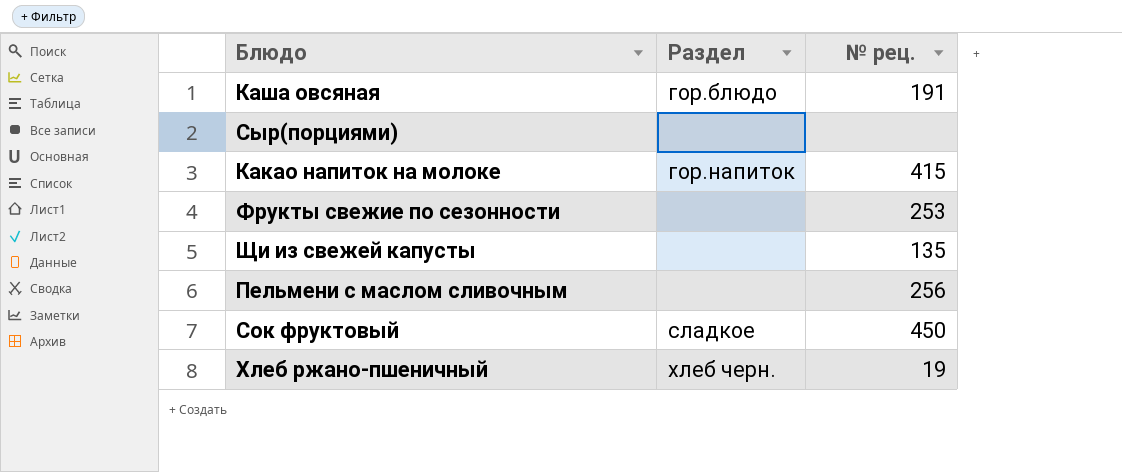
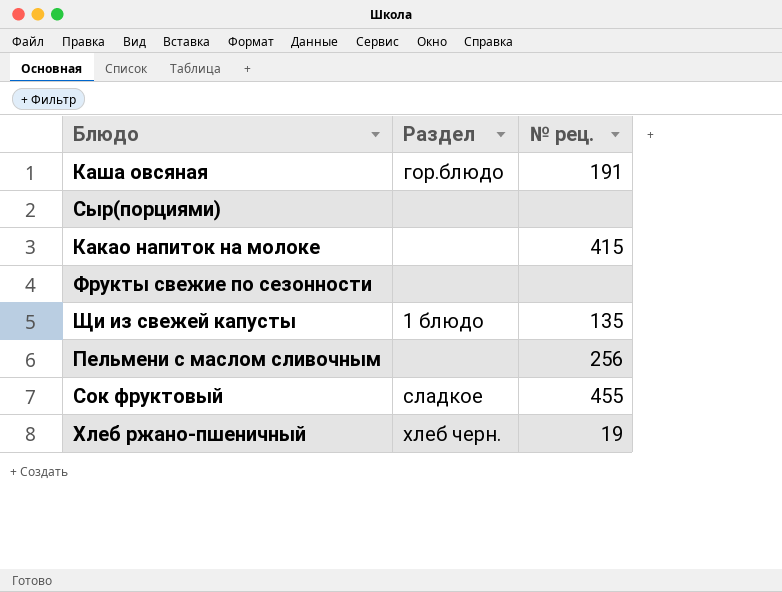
Какао напиток на молоке | Раздел: гор.напиток -> none
Фрукты свежие по сезонности | № рец.: 253 -> none
Щи из свежей капусты | Раздел: none -> 1 блюдо
Сок фруктовый | № рец.: 450 -> 455

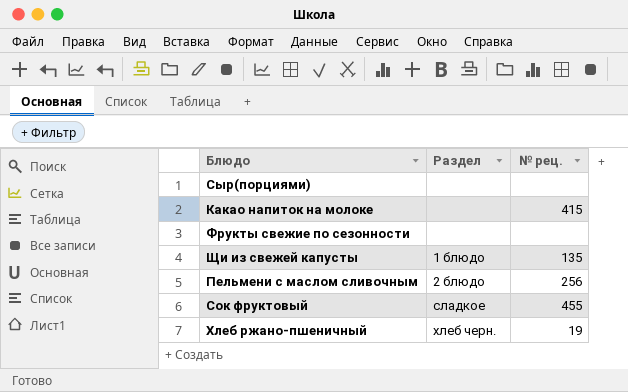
row Каша овсяная: гор.блюдо | 191 -> none
Пельмени с маслом сливочным | Раздел: none -> 2 блюдо

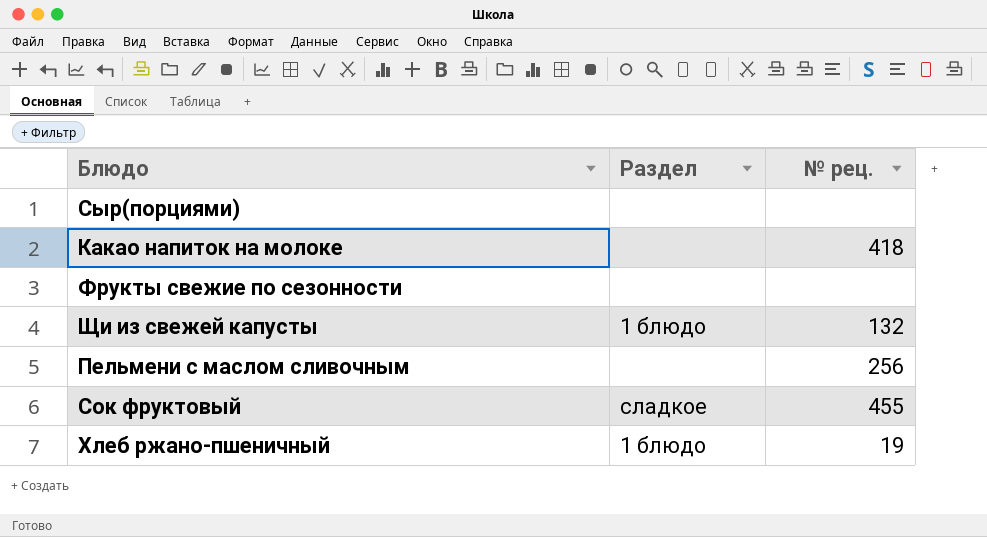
Какао напиток на молоке | № рец.: 415 -> 418
Щи из свежей капусты | № рец.: 135 -> 132
Пельмени с маслом сливочным | Раздел: 2 блюдо -> none
Хлеб ржано-пшеничный | Раздел: хлеб черн. -> 1 блюдо

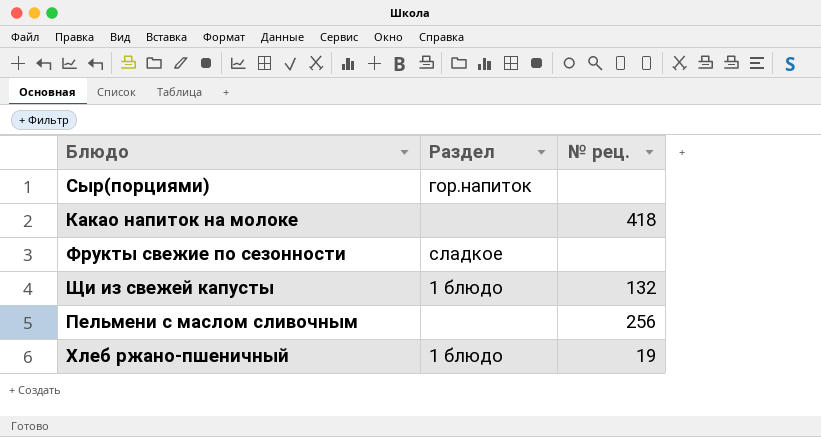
row Сок фруктовый: сладкое | 455 -> none
Сыр(порциями) | Раздел: none -> гор.напиток
Фрукты свежие по сезонности | Раздел: none -> сладкое

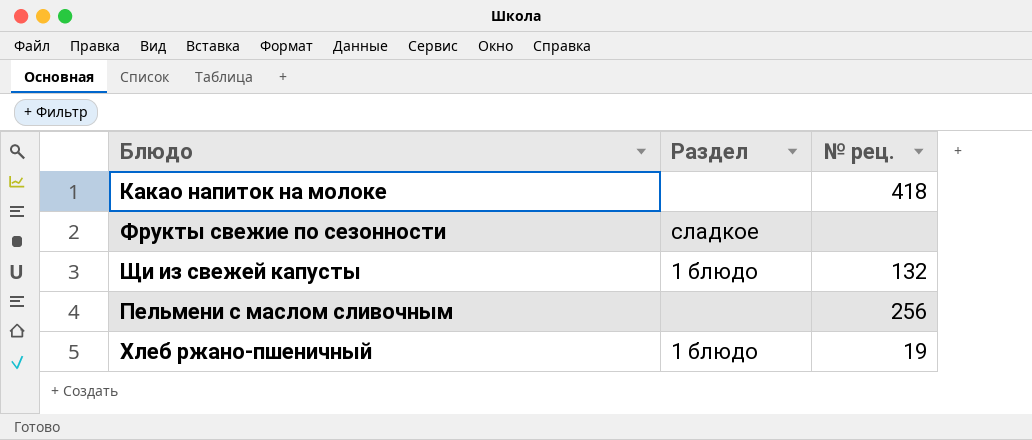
row Сыр(порциями): гор.напиток | none -> none

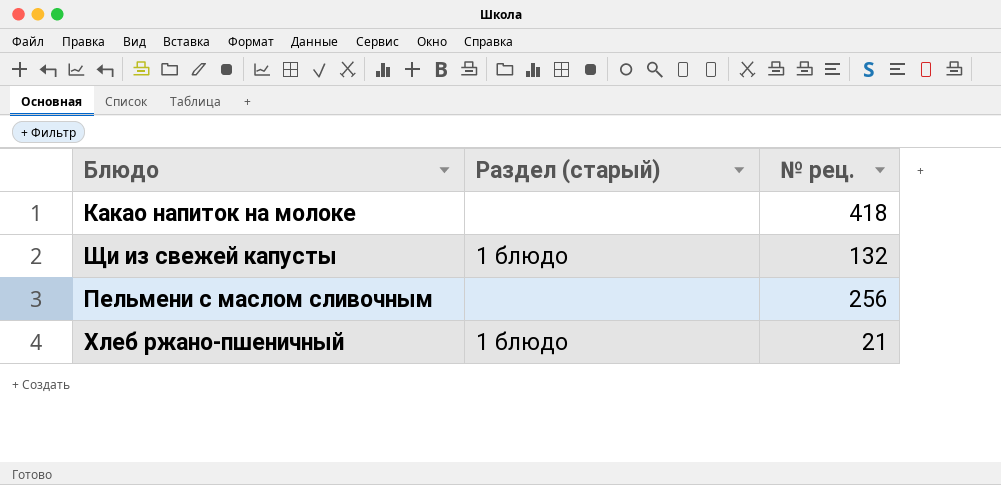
column name: Раздел -> Раздел (старый)
row Фрукты свежие по сезонности: сладкое | none -> none
Хлеб ржано-пшеничный | № рец.: 19 -> 21

